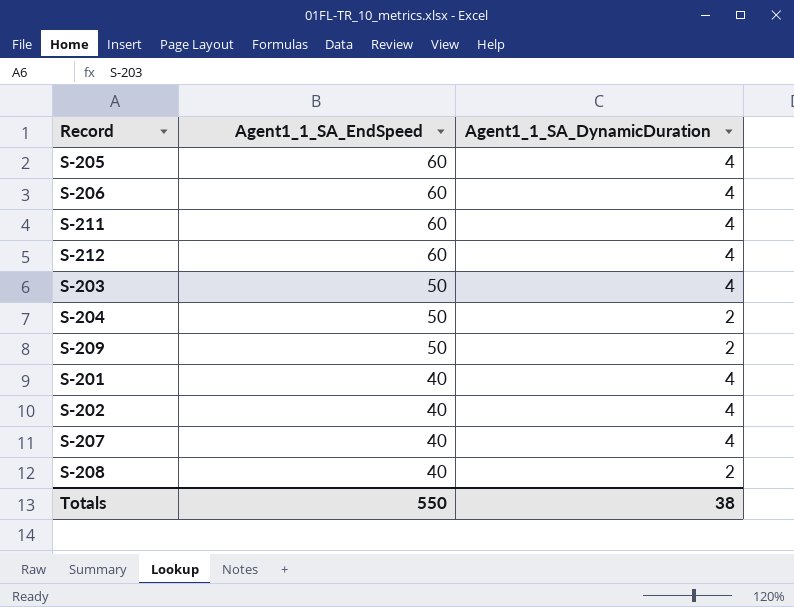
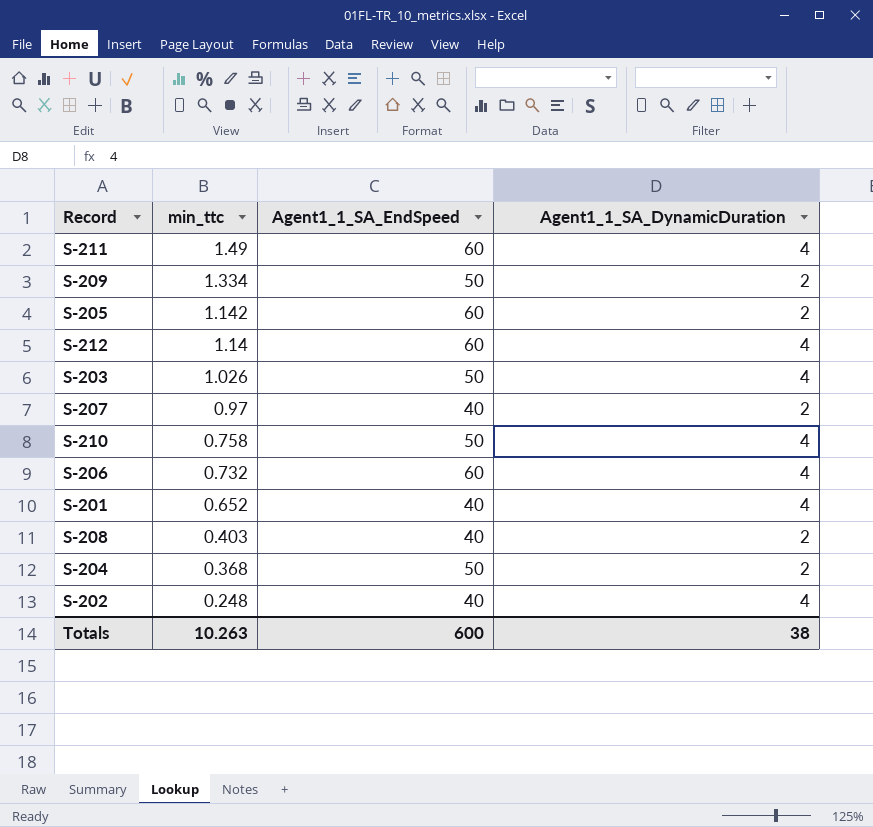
row order: Agent1_1_SA_EndSpeed descending -> min_ttc descending
column min_ttc | position: none -> 2
S-205 | Agent1_1_SA_DynamicDuration: 4 -> 2
S-207 | Agent1_1_SA_DynamicDuration: 4 -> 2
row S-210: none -> 0.758 | 50 | 4
Totals | Agent1_1_SA_EndSpeed: 550 -> 600

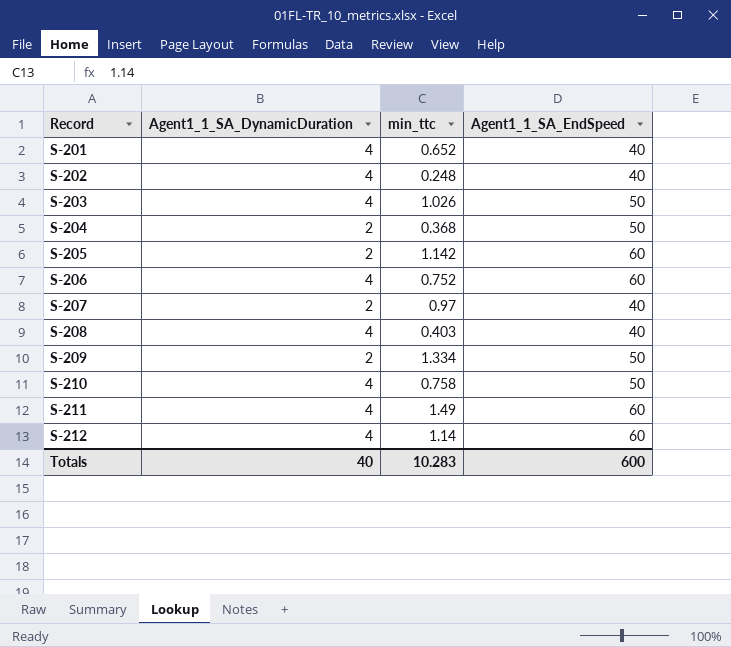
row order: min_ttc descending -> Record ascending
column Agent1_1_SA_DynamicDuration | position: 4 -> 2
S-206 | min_ttc: 0.732 -> 0.752
S-208 | Agent1_1_SA_DynamicDuration: 2 -> 4
Totals | Agent1_1_SA_DynamicDuration: 38 -> 40
Totals | min_ttc: 10.263 -> 10.283

